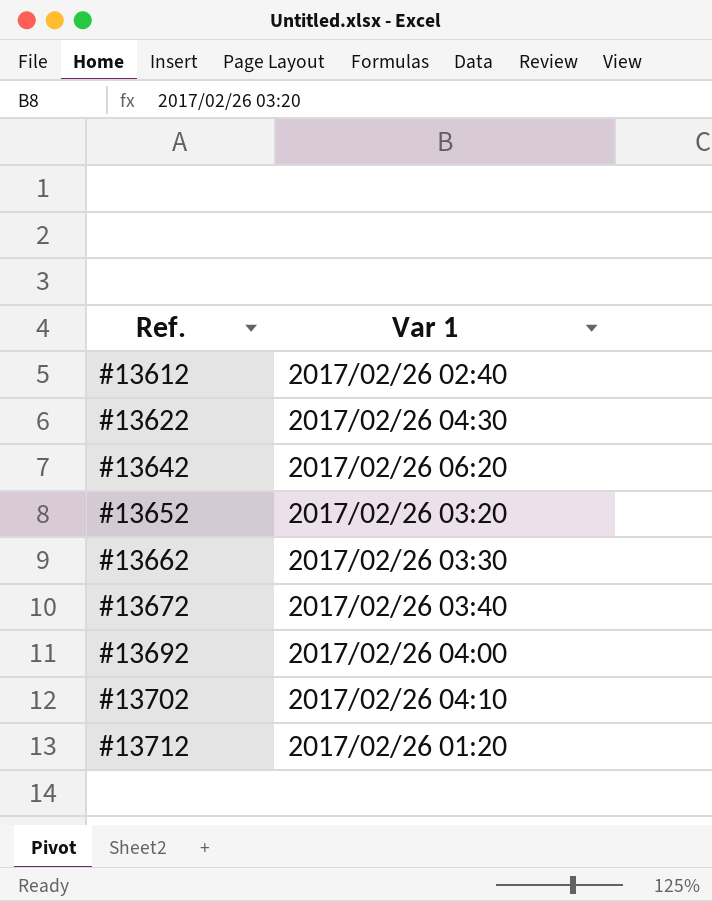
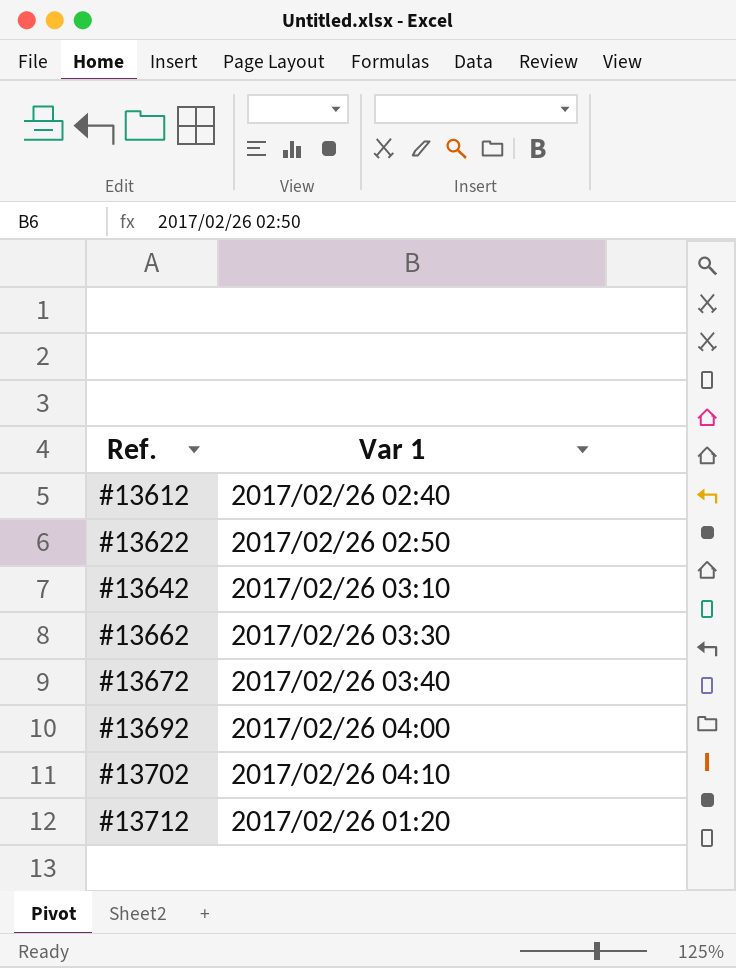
row #13652: 2017/02/26 03:20 -> none
#13622 | Var 1: 2017/02/26 04:30 -> 2017/02/26 02:50
#13642 | Var 1: 2017/02/26 06:20 -> 2017/02/26 03:10

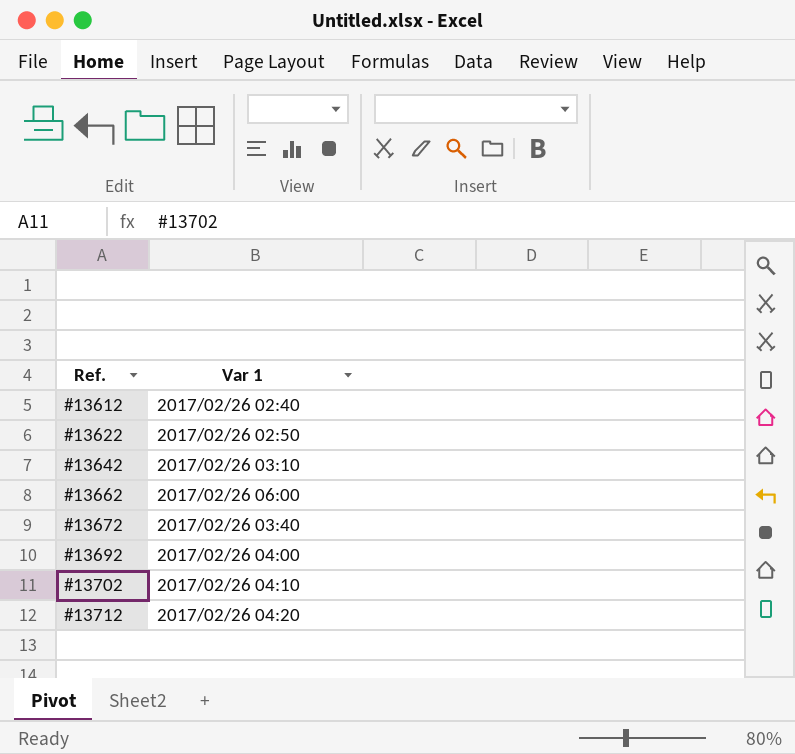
#13662 | Var 1: 2017/02/26 03:30 -> 2017/02/26 06:00
#13712 | Var 1: 2017/02/26 01:20 -> 2017/02/26 04:20

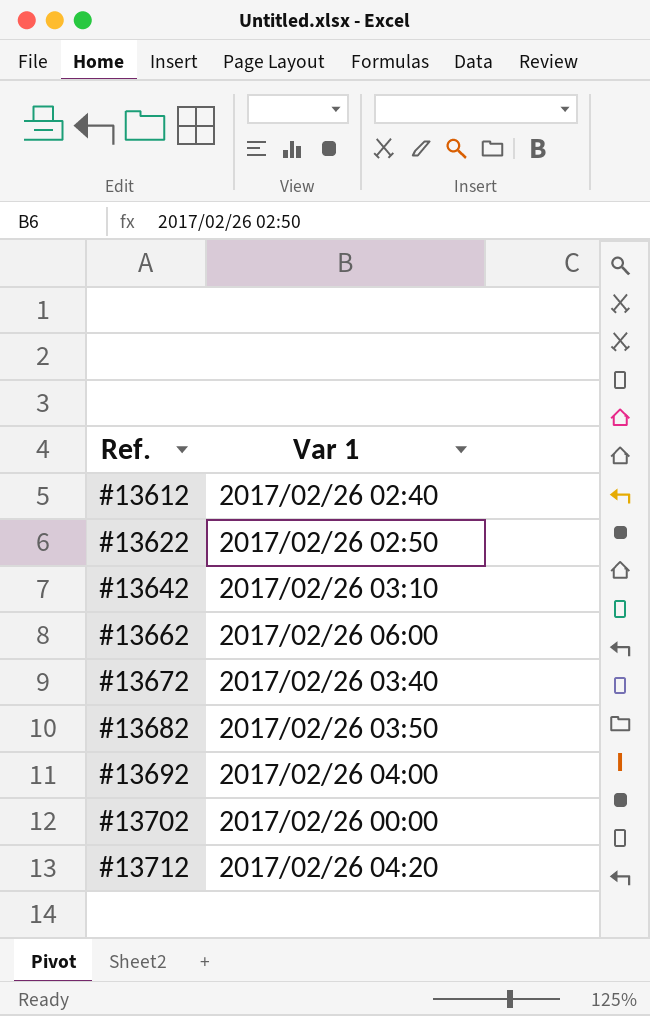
row #13682: none -> 2017/02/26 03:50
#13702 | Var 1: 2017/02/26 04:10 -> 2017/02/26 00:00

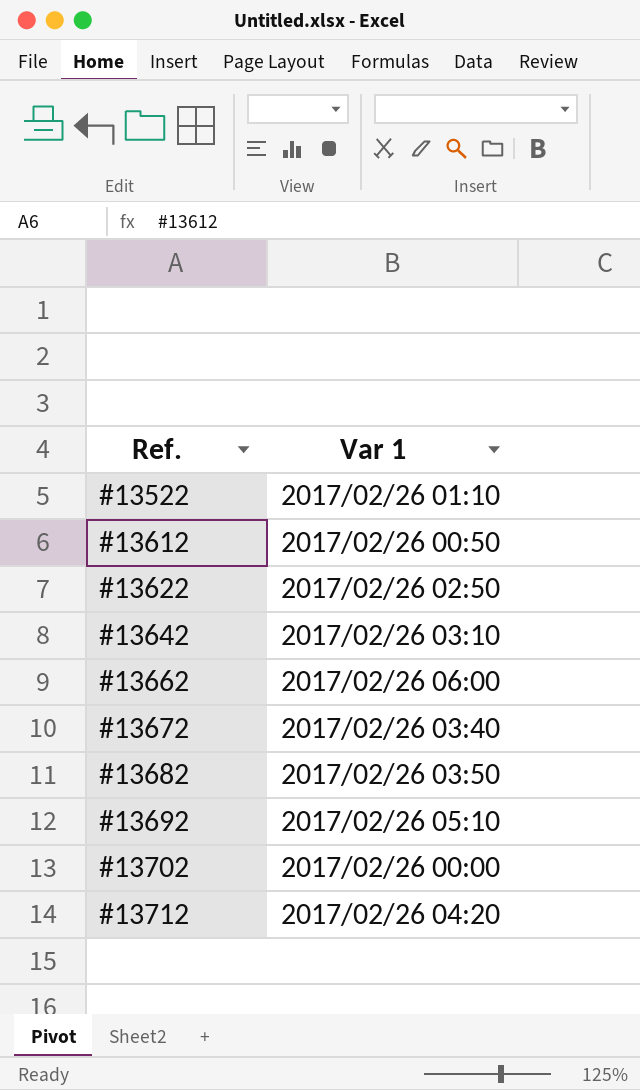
row #13522: none -> 2017/02/26 01:10
#13612 | Var 1: 2017/02/26 02:40 -> 2017/02/26 00:50
#13692 | Var 1: 2017/02/26 04:00 -> 2017/02/26 05:10

